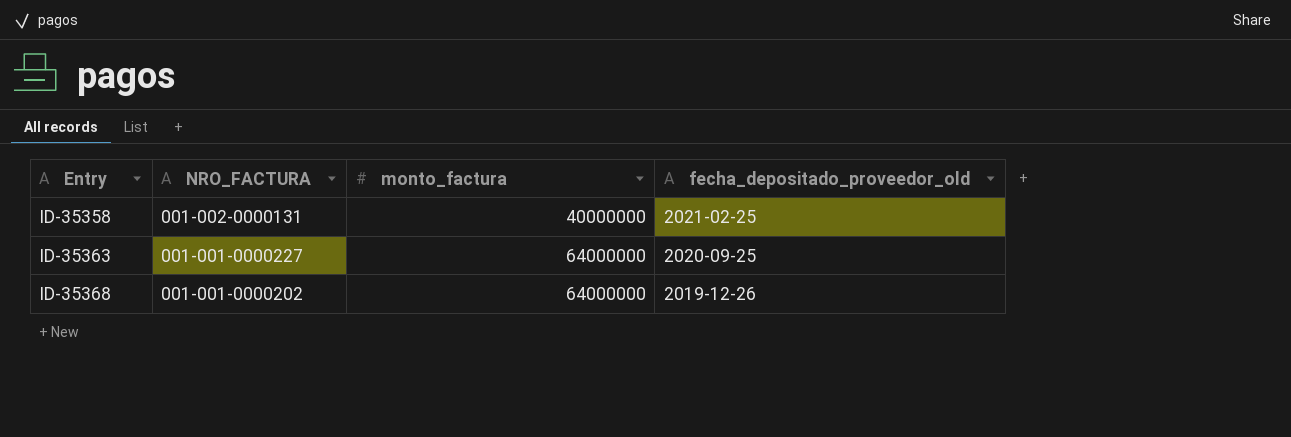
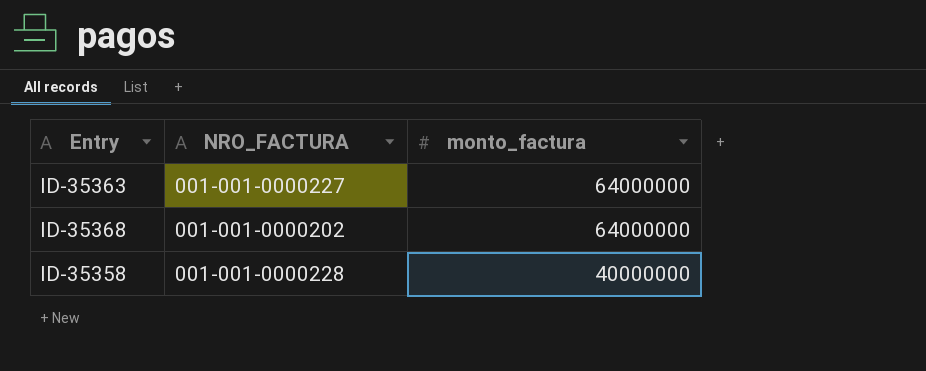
row order: Entry ascending -> monto_factura descending
column fecha_depositado_proveedor_old | position: 4 -> none
ID-35358 | NRO_FACTURA: 001-002-0000131 -> 001-001-0000228

